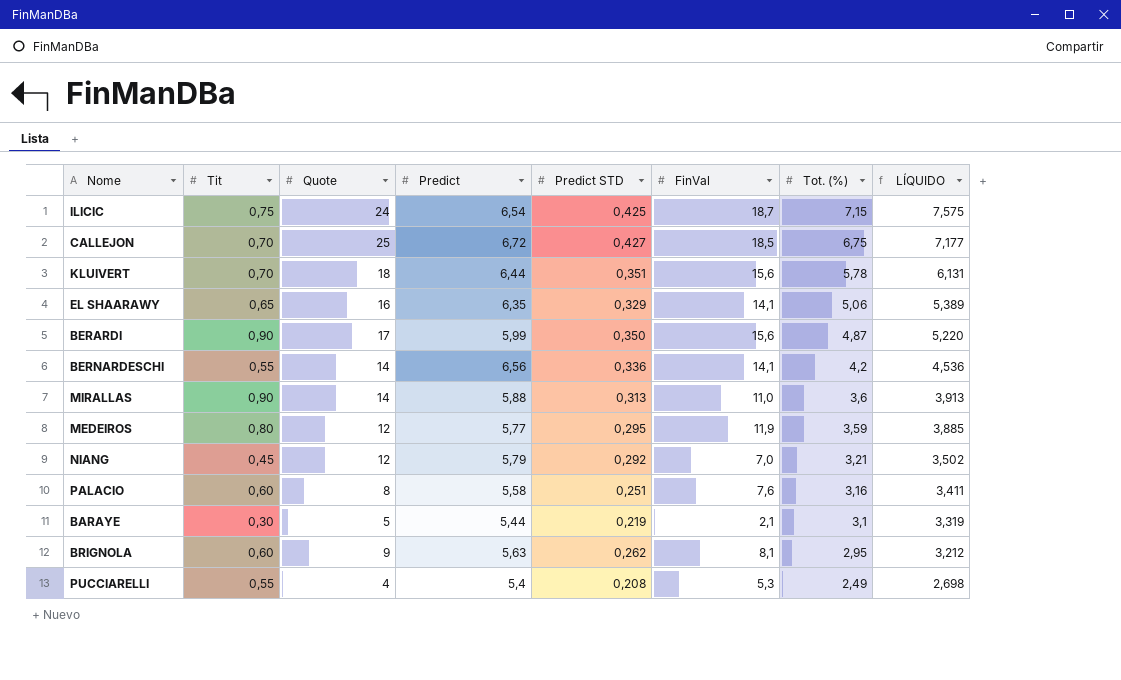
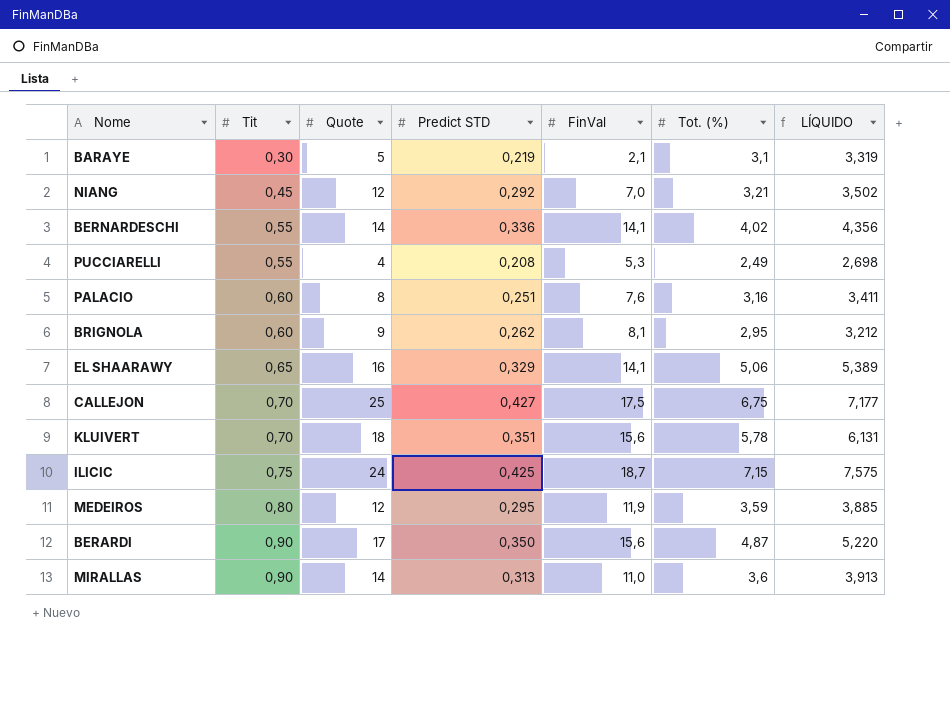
row order: Tot. (%) descending -> Tit ascending
column Predict | position: 4 -> none
BERNARDESCHI | Tot. (%): 4,2 -> 4,02
BERNARDESCHI | LÍQUIDO: 4,536 -> 4,356
CALLEJON | FinVal: 18,5 -> 17,5

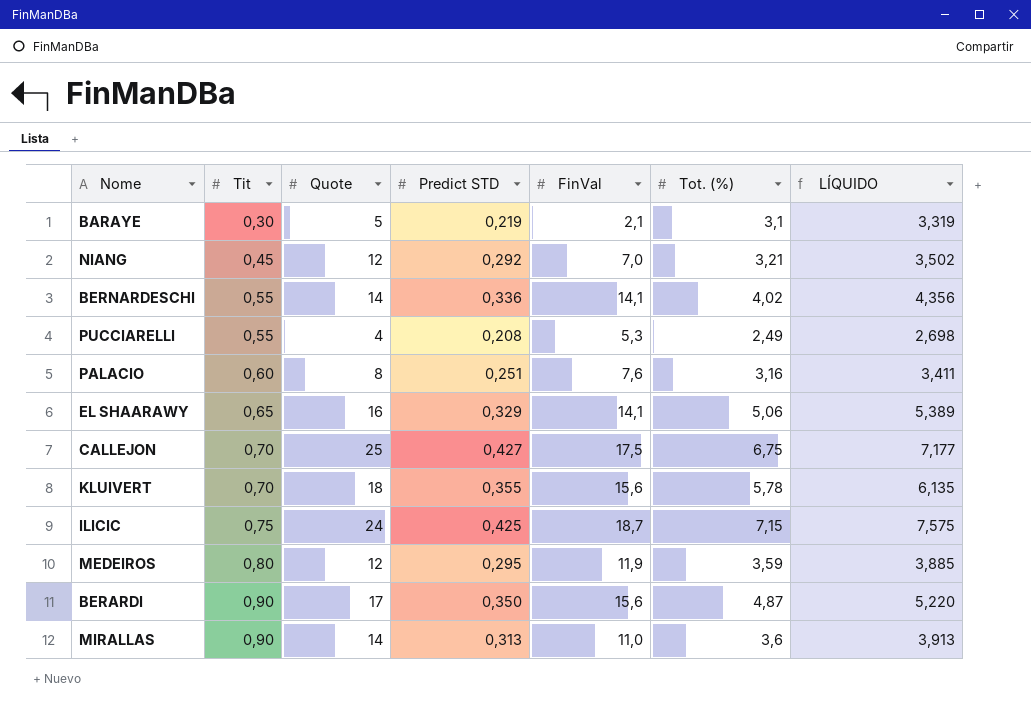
row BRIGNOLA: 0,60 | 9 | 0,262 | 8,1 | 2,95 | 3,212 -> none
KLUIVERT | Predict STD: 0,351 -> 0,355
KLUIVERT | LÍQUIDO: 6,131 -> 6,135

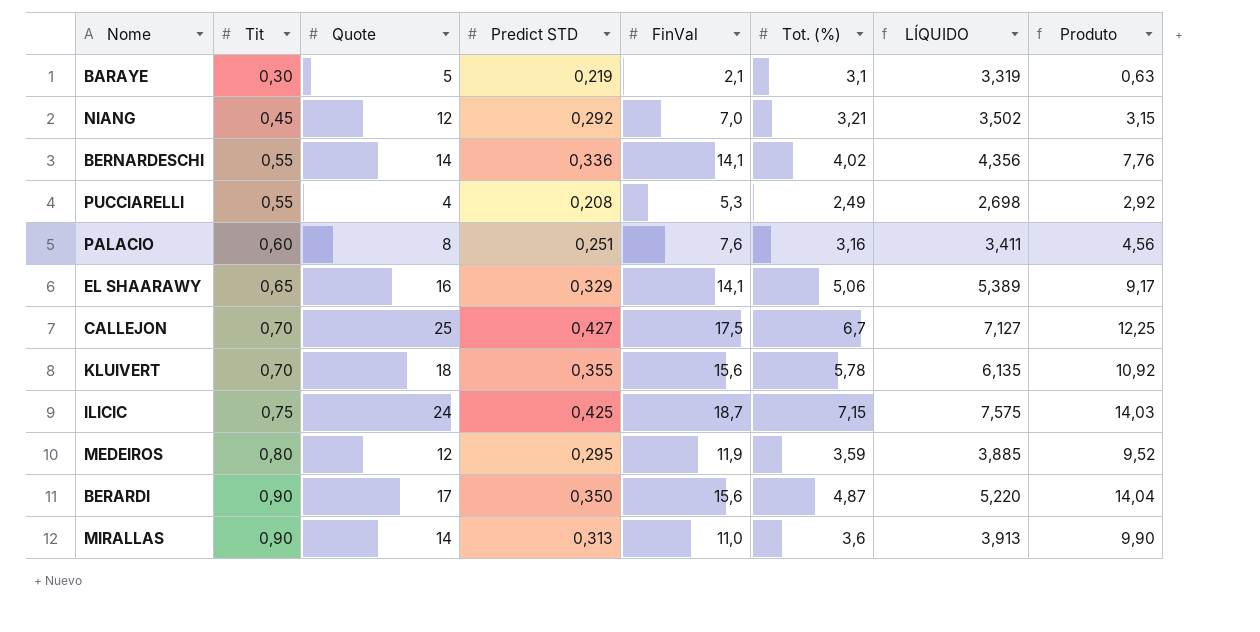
column Produto | formula: none -> [Tit] * [FinVal]
CALLEJON | Tot. (%): 6,75 -> 6,7
CALLEJON | LÍQUIDO: 7,177 -> 7,127

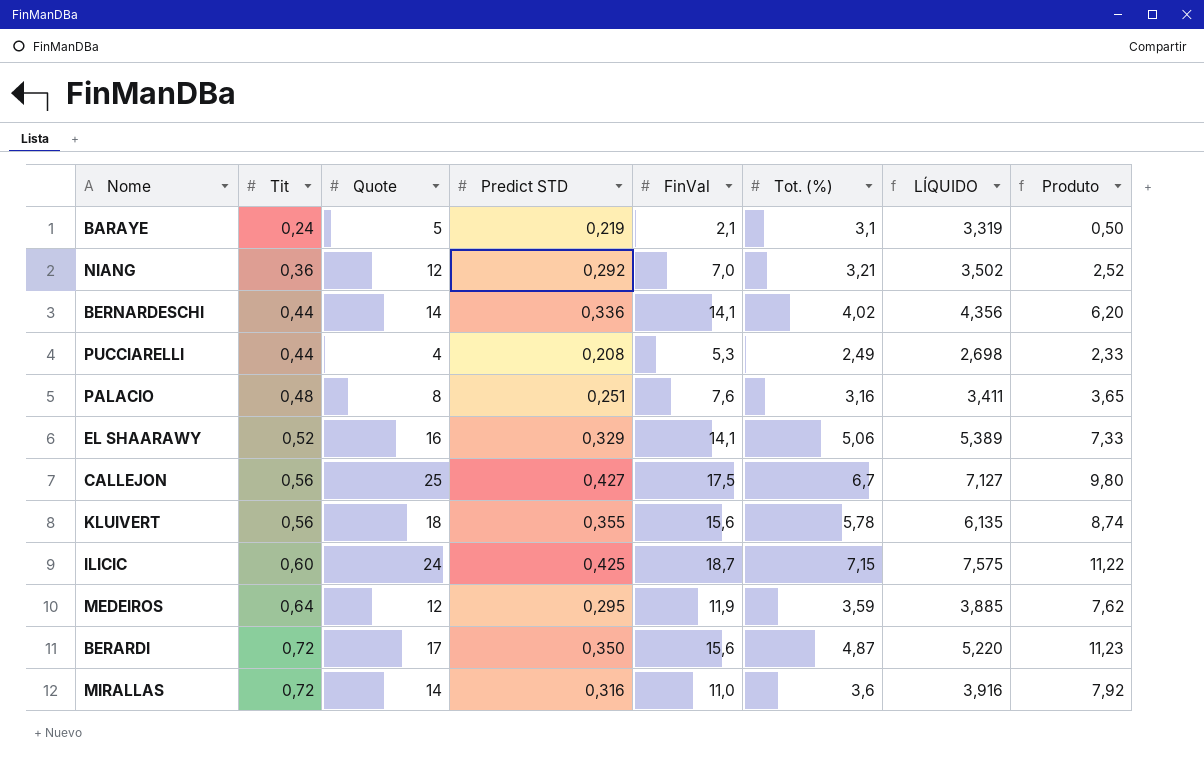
BARAYE | Tit: 0,30 -> 0,24
BARAYE | Produto: 0,63 -> 0,50
NIANG | Tit: 0,45 -> 0,36
NIANG | Produto: 3,15 -> 2,52
BERNARDESCHI | Tit: 0,55 -> 0,44
BERNARDESCHI | Produto: 7,76 -> 6,20
PUCCIARELLI | Tit: 0,55 -> 0,44
PUCCIARELLI | Produto: 2,92 -> 2,33
PALACIO | Tit: 0,60 -> 0,48
PALACIO | Produto: 4,56 -> 3,65
EL SHAARAWY | Tit: 0,65 -> 0,52
EL SHAARAWY | Produto: 9,17 -> 7,33
CALLEJON | Tit: 0,70 -> 0,56
CALLEJON | Produto: 12,25 -> 9,80
KLUIVERT | Tit: 0,70 -> 0,56
KLUIVERT | Produto: 10,92 -> 8,74
ILICIC | Tit: 0,75 -> 0,60
ILICIC | Produto: 14,03 -> 11,22
MEDEIROS | Tit: 0,80 -> 0,64
MEDEIROS | Produto: 9,52 -> 7,62
BERARDI | Tit: 0,90 -> 0,72
BERARDI | Produto: 14,04 -> 11,23
MIRALLAS | Tit: 0,90 -> 0,72
MIRALLAS | Predict STD: 0,313 -> 0,316
MIRALLAS | LÍQUIDO: 3,913 -> 3,916
MIRALLAS | Produto: 9,90 -> 7,92

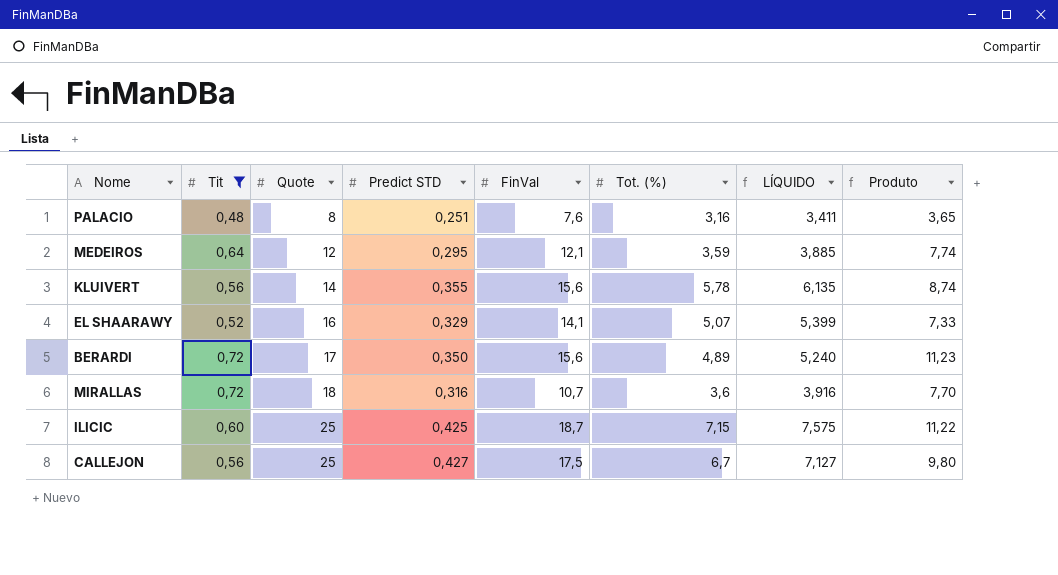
filter: none -> Tit >= 0,48
row order: Tit ascending -> Quote ascending
MEDEIROS | FinVal: 11,9 -> 12,1
MEDEIROS | Produto: 7,62 -> 7,74
KLUIVERT | Quote: 18 -> 14
EL SHAARAWY | Tot. (%): 5,06 -> 5,07
EL SHAARAWY | LÍQUIDO: 5,389 -> 5,399
BERARDI | Tot. (%): 4,87 -> 4,89
BERARDI | LÍQUIDO: 5,220 -> 5,240
MIRALLAS | Quote: 14 -> 18
MIRALLAS | FinVal: 11,0 -> 10,7
MIRALLAS | Produto: 7,92 -> 7,70
ILICIC | Quote: 24 -> 25

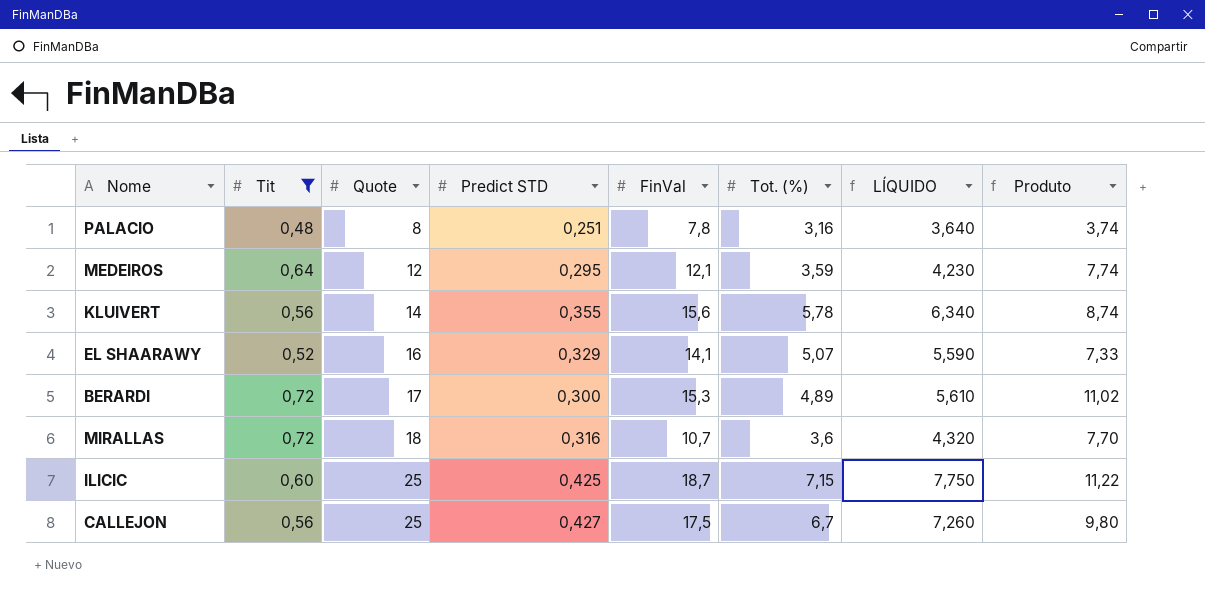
column LÍQUIDO | formula: [Predict STD] + [Tot. (%)] -> [Tit] + [Tot. (%)]
PALACIO | FinVal: 7,6 -> 7,8
PALACIO | Produto: 3,65 -> 3,74
BERARDI | Predict STD: 0,350 -> 0,300
BERARDI | FinVal: 15,6 -> 15,3
BERARDI | Produto: 11,23 -> 11,02

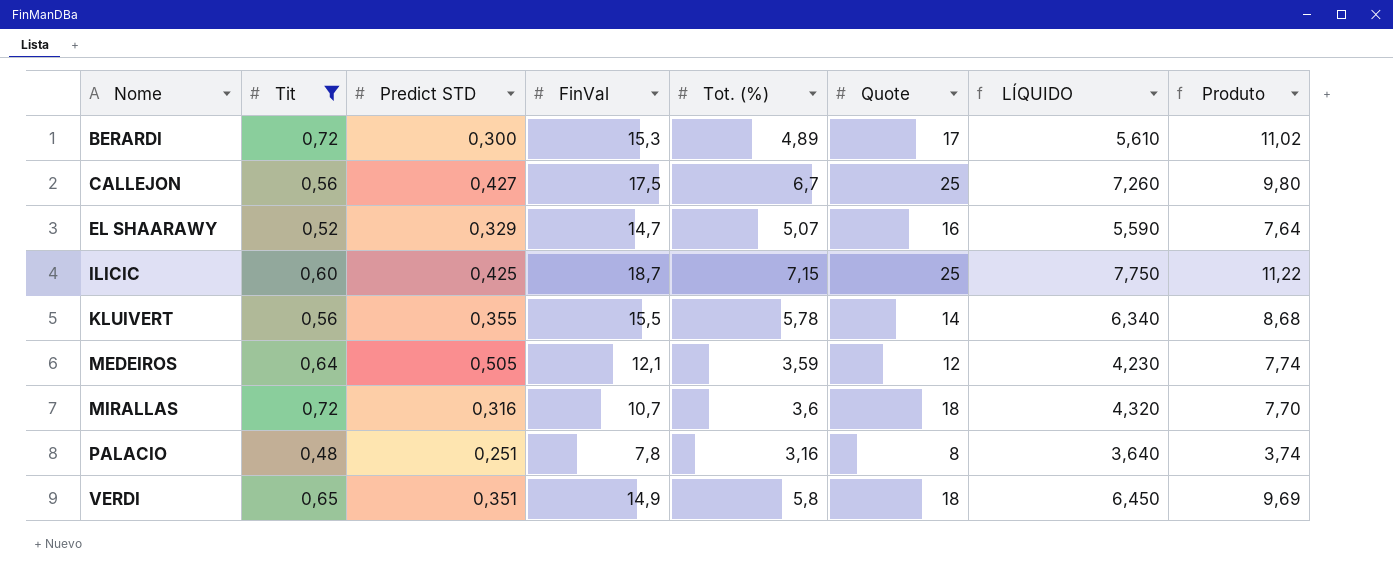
row order: Quote ascending -> Nome ascending
column Quote | position: 3 -> 6
EL SHAARAWY | FinVal: 14,1 -> 14,7
EL SHAARAWY | Produto: 7,33 -> 7,64
KLUIVERT | FinVal: 15,6 -> 15,5
KLUIVERT | Produto: 8,74 -> 8,68
MEDEIROS | Predict STD: 0,295 -> 0,505
row VERDI: none -> 0,65 | 0,351 | 14,9 | 5,8 | 18 | 6,450 | 9,69

